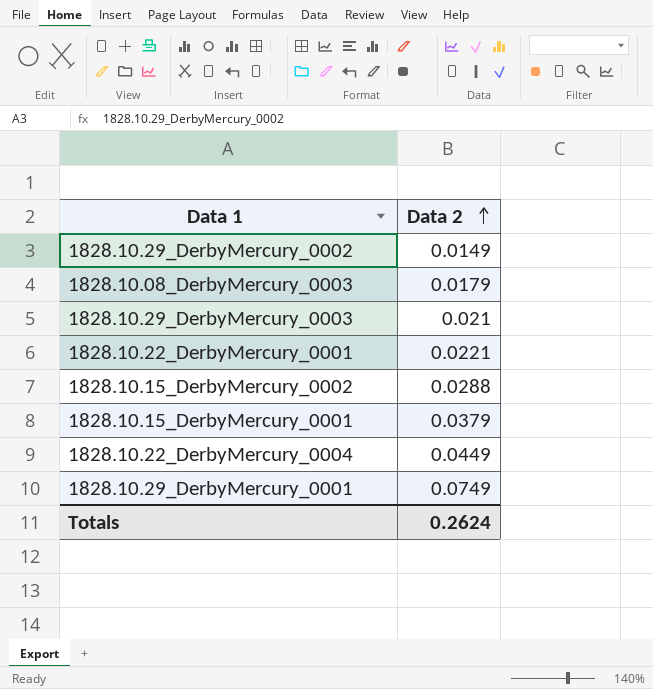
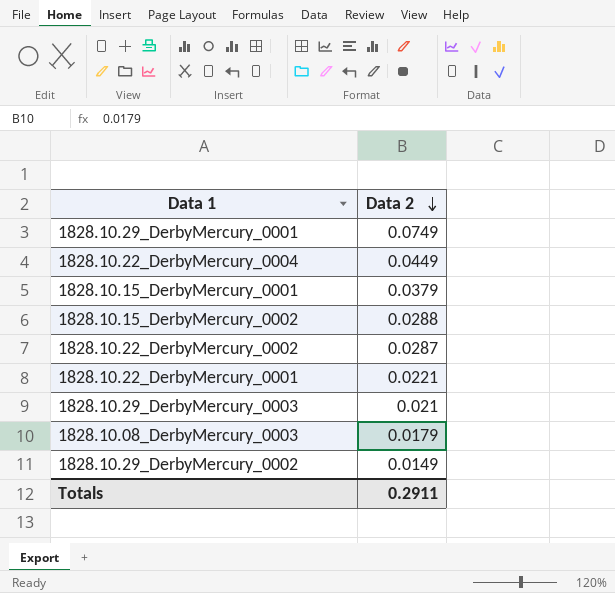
row order: Data 2 ascending -> Data 2 descending
row 1828.10.22_DerbyMercury_0002: none -> 0.0287
Totals | Data 2: 0.2624 -> 0.2911

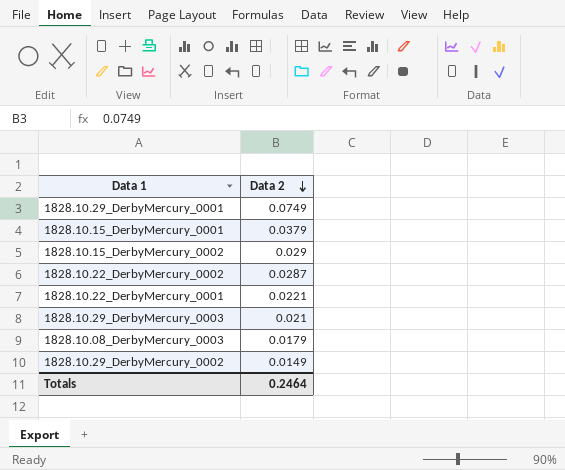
row 1828.10.22_DerbyMercury_0004: 0.0449 -> none
1828.10.15_DerbyMercury_0002 | Data 2: 0.0288 -> 0.029
Totals | Data 2: 0.2911 -> 0.2464

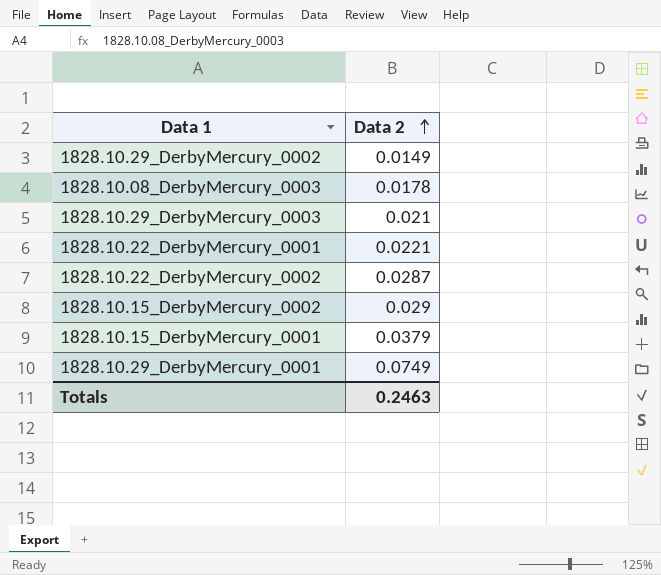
row order: Data 2 descending -> Data 2 ascending
1828.10.08_DerbyMercury_0003 | Data 2: 0.0179 -> 0.0178
Totals | Data 2: 0.2464 -> 0.2463

